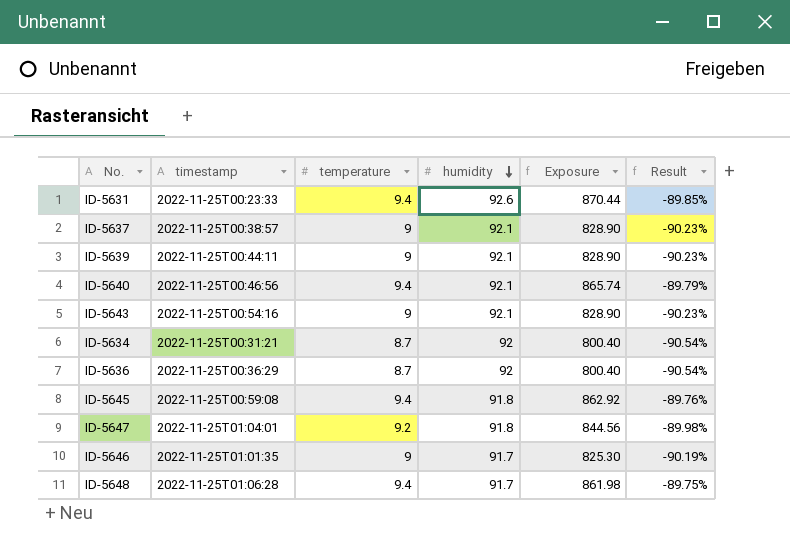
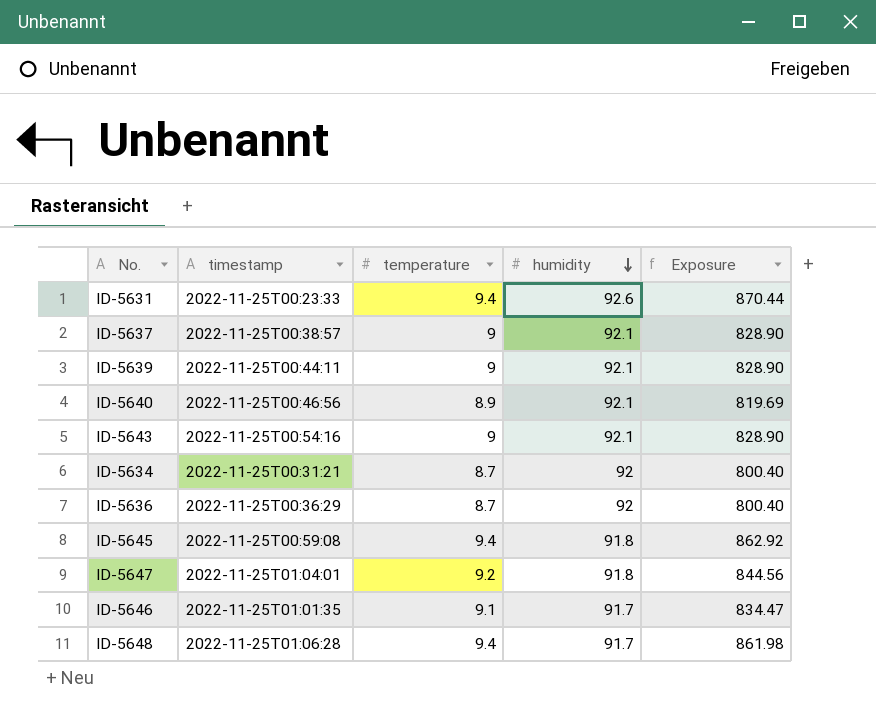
column Result | formula: ([temperature] - [humidity]) / [humidity] -> none
ID-5640 | temperature: 9.4 -> 8.9
ID-5640 | Exposure: 865.74 -> 819.69
ID-5646 | temperature: 9 -> 9.1
ID-5646 | Exposure: 825.30 -> 834.47

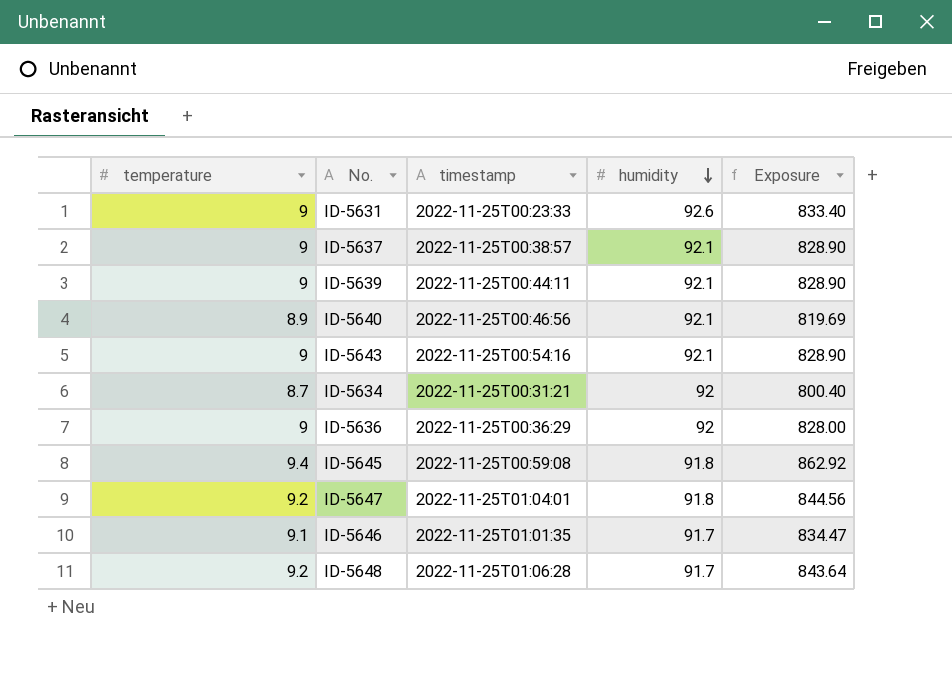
column temperature | position: 3 -> 1
ID-5631 | temperature: 9.4 -> 9
ID-5631 | Exposure: 870.44 -> 833.40
ID-5636 | temperature: 8.7 -> 9
ID-5636 | Exposure: 800.40 -> 828.00
ID-5648 | temperature: 9.4 -> 9.2
ID-5648 | Exposure: 861.98 -> 843.64

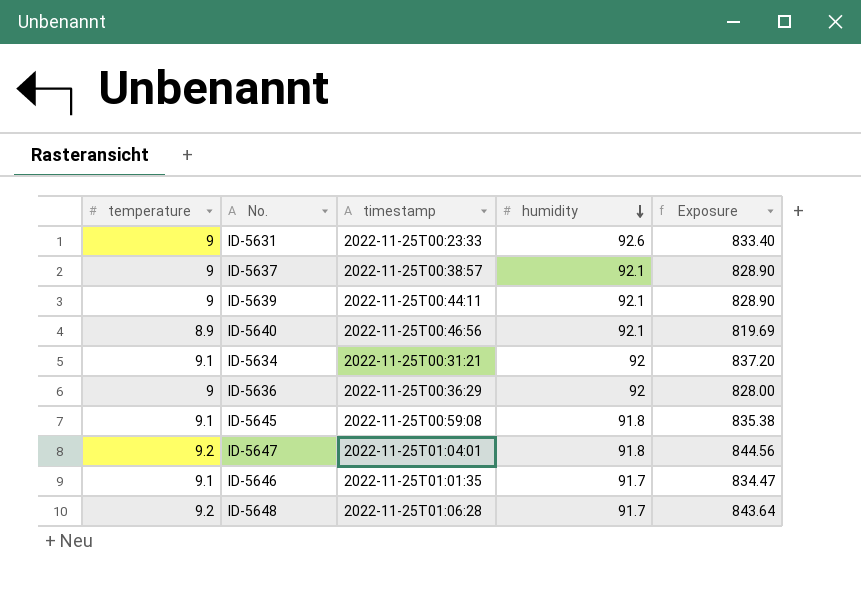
row ID-5643: 9 | 2022-11-25T00:54:16 | 92.1 | 828.90 -> none
ID-5634 | temperature: 8.7 -> 9.1
ID-5634 | Exposure: 800.40 -> 837.20
ID-5645 | temperature: 9.4 -> 9.1
ID-5645 | Exposure: 862.92 -> 835.38

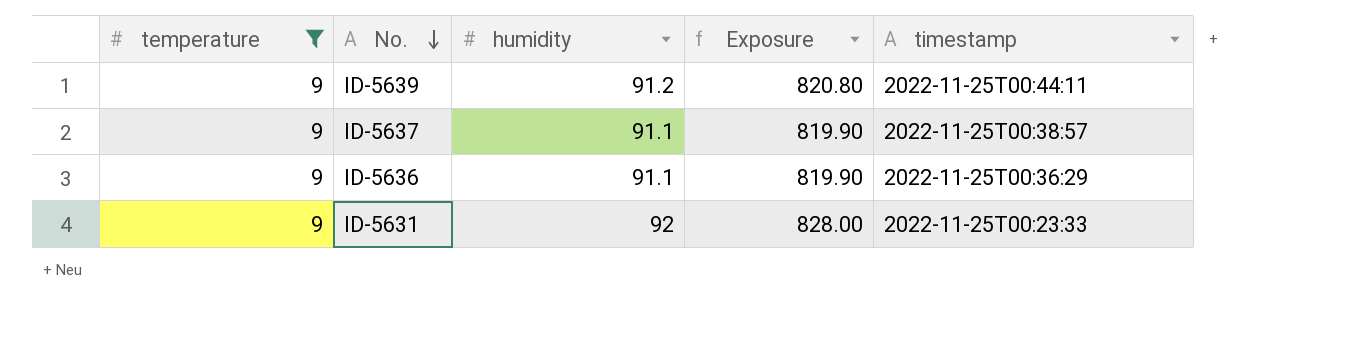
filter: none -> temperature = 9
row order: humidity descending -> No. descending
column timestamp | position: 3 -> 5
ID-5639 | humidity: 92.1 -> 91.2
ID-5639 | Exposure: 828.90 -> 820.80
ID-5637 | humidity: 92.1 -> 91.1
ID-5637 | Exposure: 828.90 -> 819.90
ID-5636 | humidity: 92 -> 91.1
ID-5636 | Exposure: 828.00 -> 819.90
ID-5631 | humidity: 92.6 -> 92
ID-5631 | Exposure: 833.40 -> 828.00

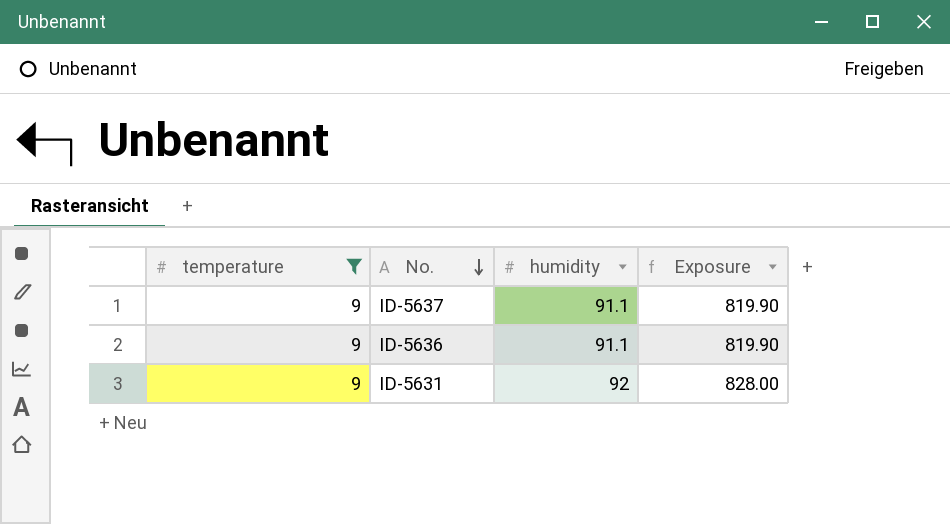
column timestamp | position: 5 -> none
row ID-5639: 9 | 91.2 | 820.80 | 2022-11-25T00:44:11 -> none

